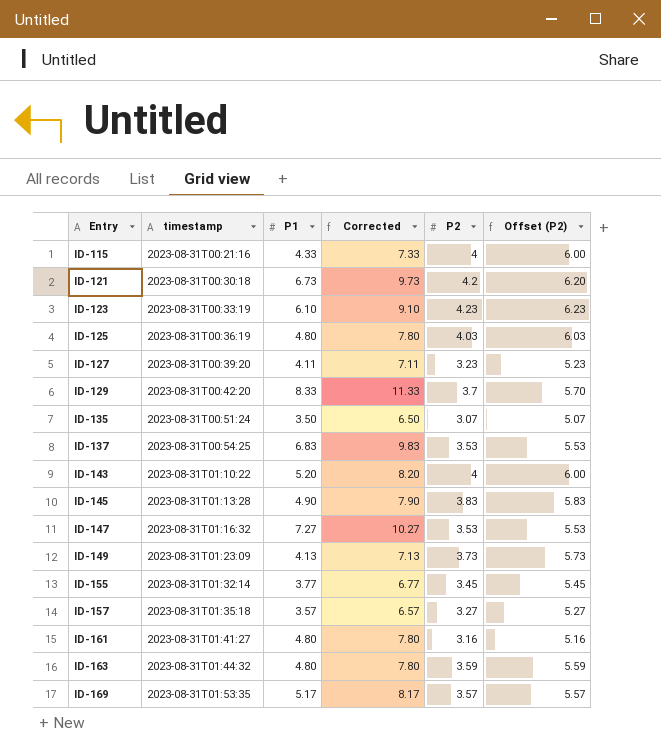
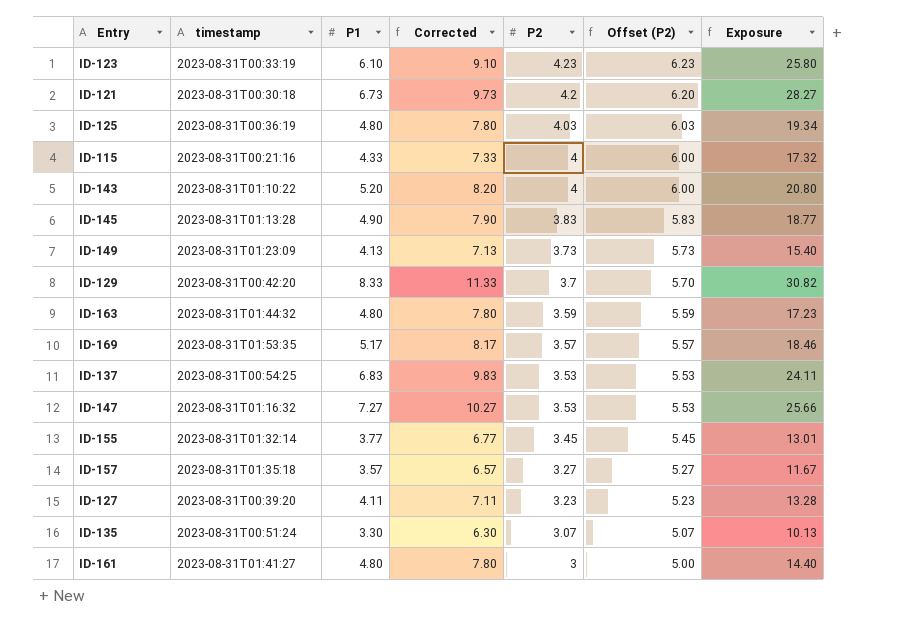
row order: Entry ascending -> P2 descending
column Exposure | formula: none -> [P1] * [P2]
ID-135 | P1: 3.50 -> 3.30
ID-135 | Corrected: 6.50 -> 6.30
ID-161 | P2: 3.16 -> 3
ID-161 | Offset (P2): 5.16 -> 5.00

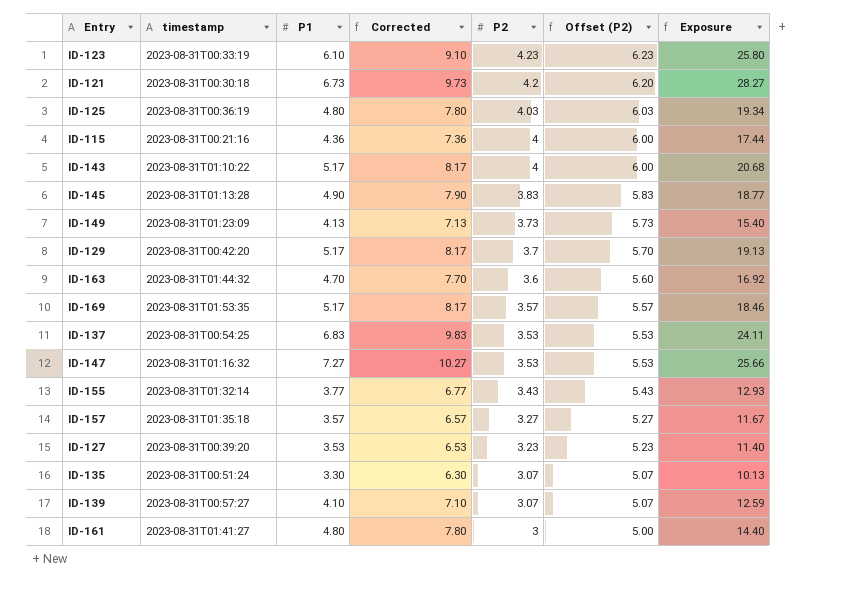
ID-115 | P1: 4.33 -> 4.36
ID-115 | Corrected: 7.33 -> 7.36
ID-115 | Exposure: 17.32 -> 17.44
ID-143 | P1: 5.20 -> 5.17
ID-143 | Corrected: 8.20 -> 8.17
ID-143 | Exposure: 20.80 -> 20.68
ID-129 | P1: 8.33 -> 5.17
ID-129 | Corrected: 11.33 -> 8.17
ID-129 | Exposure: 30.82 -> 19.13
ID-163 | P1: 4.80 -> 4.70
ID-163 | Corrected: 7.80 -> 7.70
ID-163 | P2: 3.59 -> 3.6
ID-163 | Offset (P2): 5.59 -> 5.60
ID-163 | Exposure: 17.23 -> 16.92
ID-155 | P2: 3.45 -> 3.43
ID-155 | Offset (P2): 5.45 -> 5.43
ID-155 | Exposure: 13.01 -> 12.93
ID-127 | P1: 4.11 -> 3.53
ID-127 | Corrected: 7.11 -> 6.53
ID-127 | Exposure: 13.28 -> 11.40
row ID-139: none -> 2023-08-31T00:57:27 | 4.10 | 7.10 | 3.07 | 5.07 | 12.59

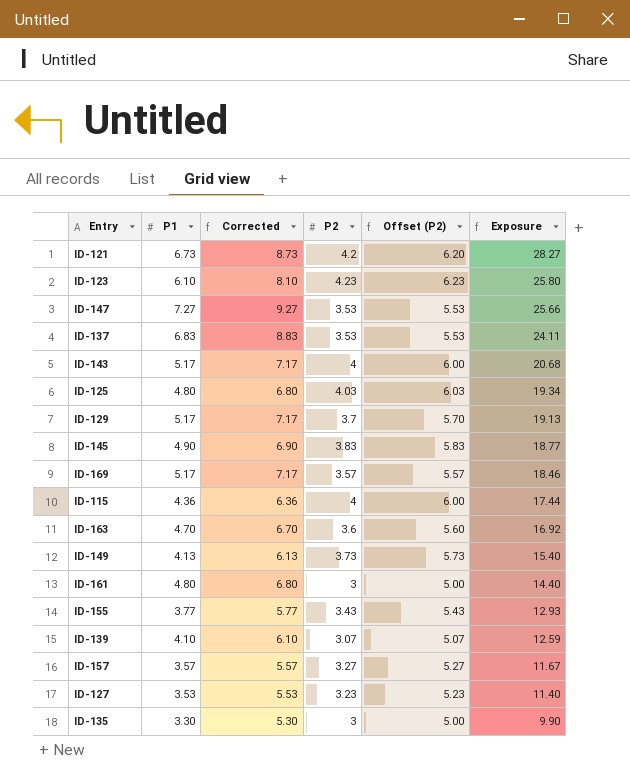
row order: P2 descending -> Exposure descending
column timestamp | position: 2 -> none
column Corrected | formula: [P1] + 3 -> [P1] + 2
ID-135 | P2: 3.07 -> 3
ID-135 | Offset (P2): 5.07 -> 5.00
ID-135 | Exposure: 10.13 -> 9.90

